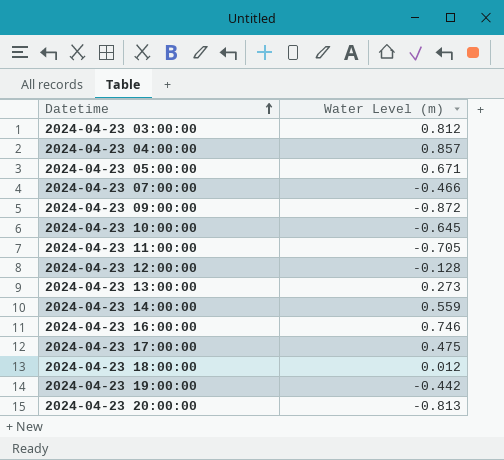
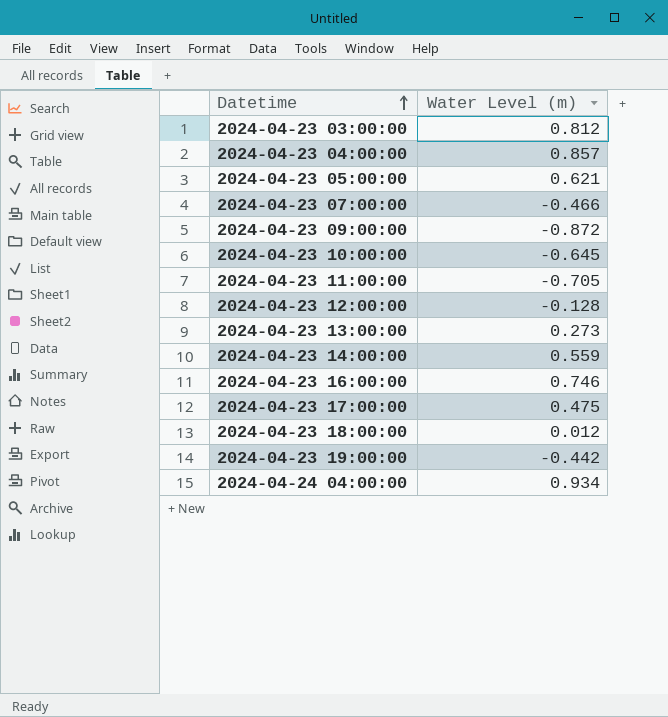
row 2024-04-23 20:00:00: -0.813 -> none
2024-04-23 05:00:00 | Water Level (m): 0.671 -> 0.621
row 2024-04-24 04:00:00: none -> 0.934

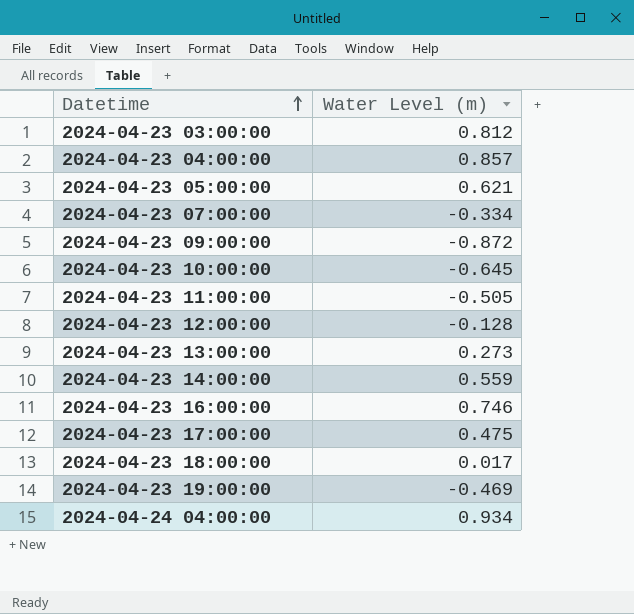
2024-04-23 07:00:00 | Water Level (m): -0.466 -> -0.334
2024-04-23 11:00:00 | Water Level (m): -0.705 -> -0.505
2024-04-23 18:00:00 | Water Level (m): 0.012 -> 0.017
2024-04-23 19:00:00 | Water Level (m): -0.442 -> -0.469

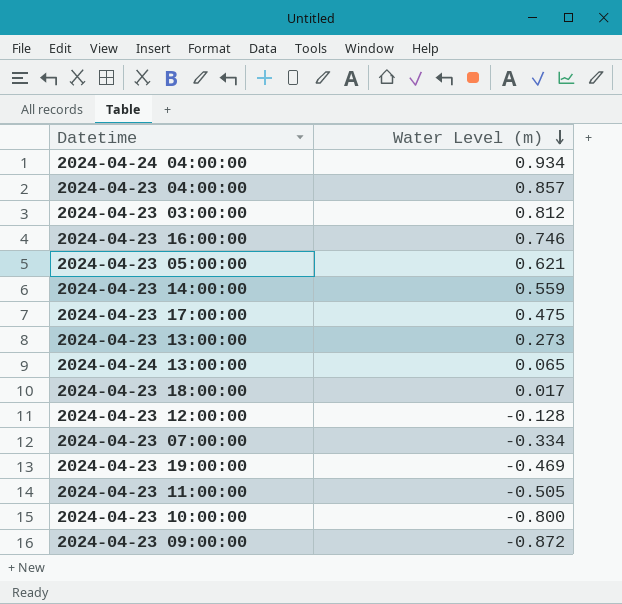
row order: Datetime ascending -> Water Level (m) descending
row 2024-04-24 13:00:00: none -> 0.065
2024-04-23 10:00:00 | Water Level (m): -0.645 -> -0.800

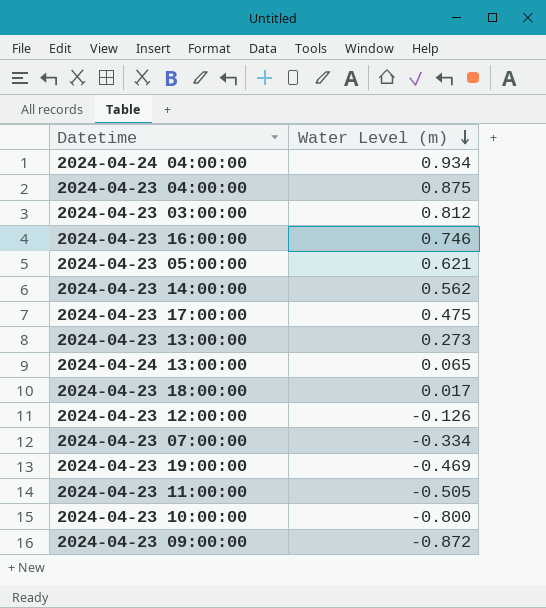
2024-04-23 04:00:00 | Water Level (m): 0.857 -> 0.875
2024-04-23 14:00:00 | Water Level (m): 0.559 -> 0.562
2024-04-23 12:00:00 | Water Level (m): -0.128 -> -0.126

